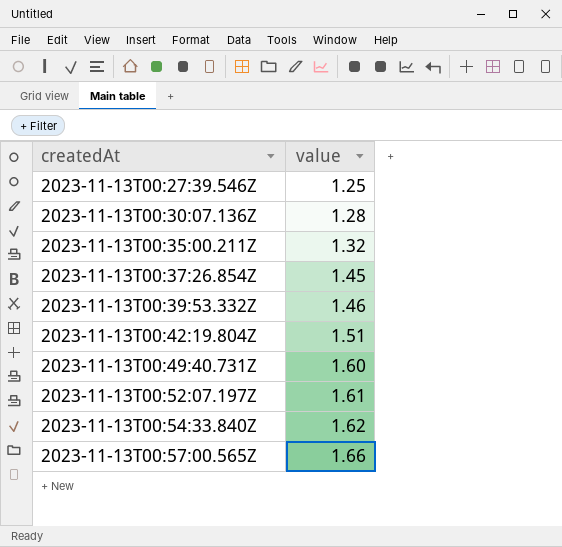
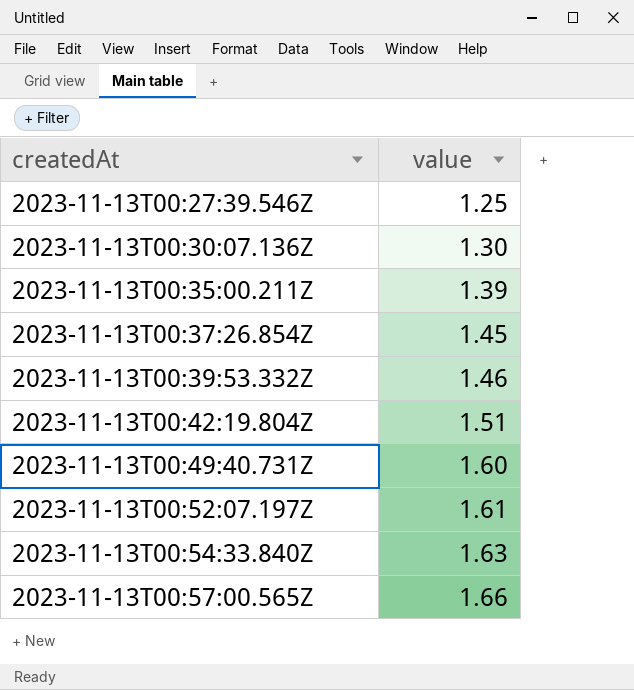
2023-11-13T00:30:07.136Z | value: 1.28 -> 1.30
2023-11-13T00:35:00.211Z | value: 1.32 -> 1.39
2023-11-13T00:54:33.840Z | value: 1.62 -> 1.63

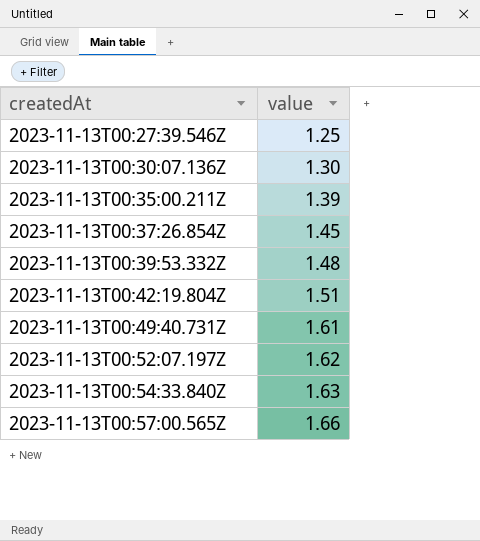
2023-11-13T00:39:53.332Z | value: 1.46 -> 1.48
2023-11-13T00:49:40.731Z | value: 1.60 -> 1.61
2023-11-13T00:52:07.197Z | value: 1.61 -> 1.62

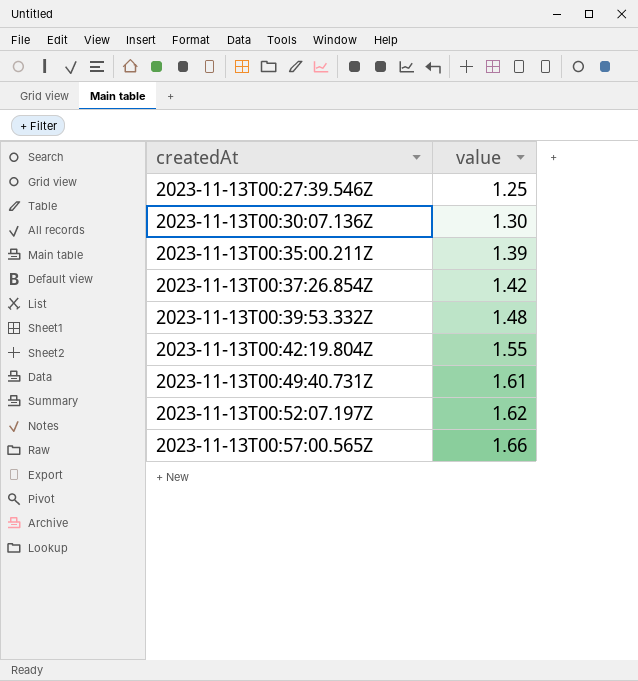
row 2023-11-13T00:54:33.840Z: 1.63 -> none
2023-11-13T00:37:26.854Z | value: 1.45 -> 1.42
2023-11-13T00:42:19.804Z | value: 1.51 -> 1.55

